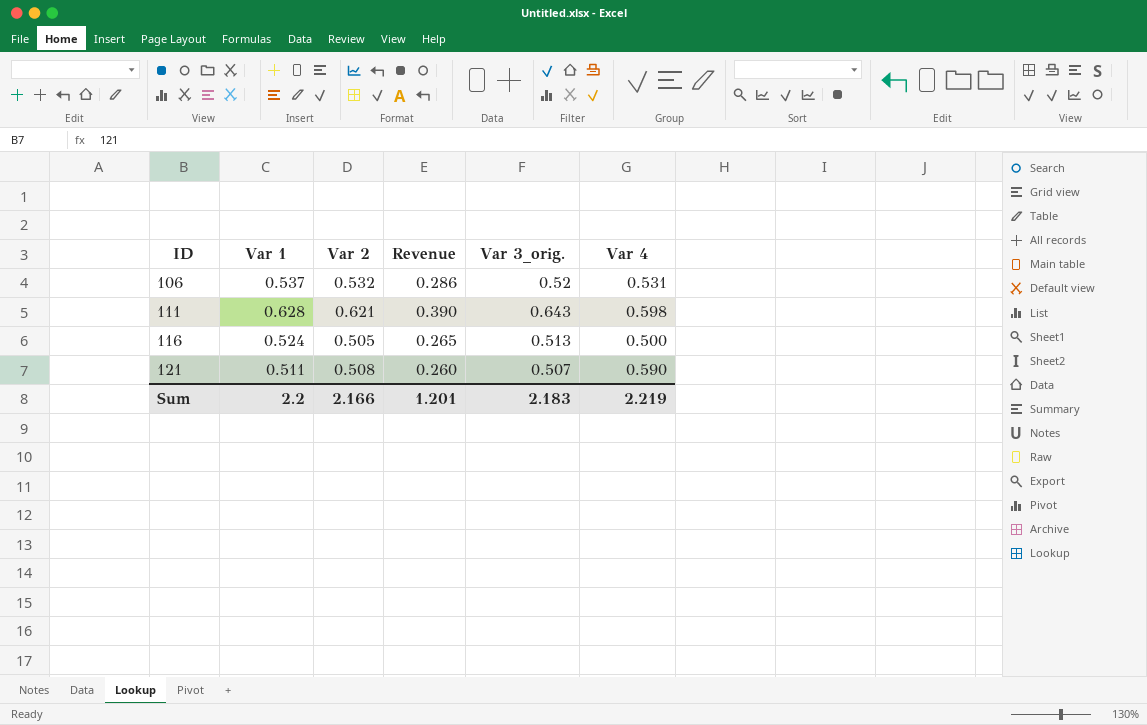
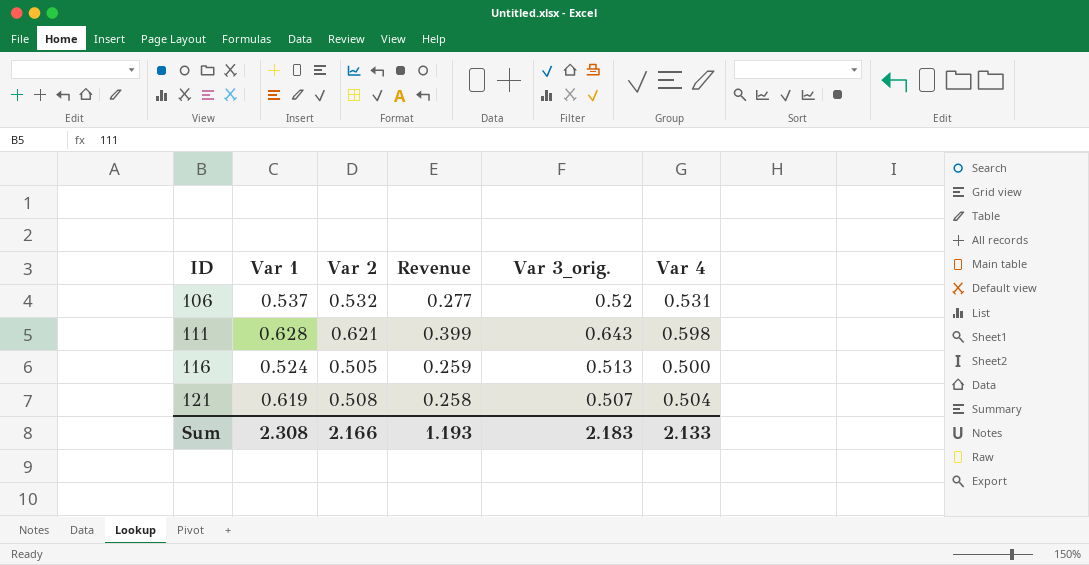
column Revenue | formula: [Var 1] * [Var 2] -> [Var 2] * [Var 3_orig.]
121 | Var 1: 0.511 -> 0.619
121 | Var 4: 0.590 -> 0.504
Sum | Var 1: 2.2 -> 2.308
Sum | Revenue: 1.201 -> 1.193
Sum | Var 4: 2.219 -> 2.133

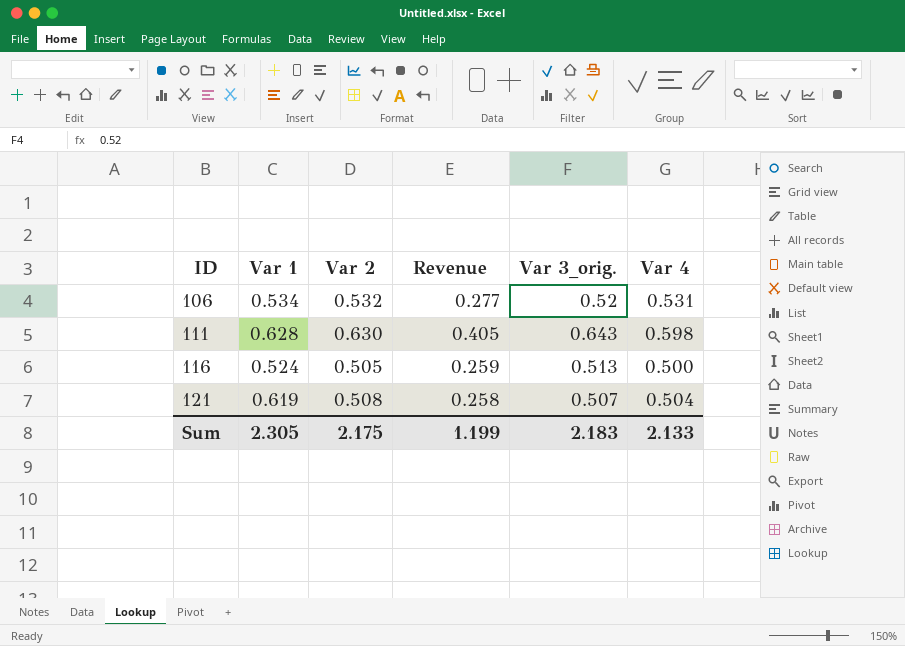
106 | Var 1: 0.537 -> 0.534
111 | Var 2: 0.621 -> 0.630
111 | Revenue: 0.399 -> 0.405
Sum | Var 1: 2.308 -> 2.305
Sum | Var 2: 2.166 -> 2.175
Sum | Revenue: 1.193 -> 1.199

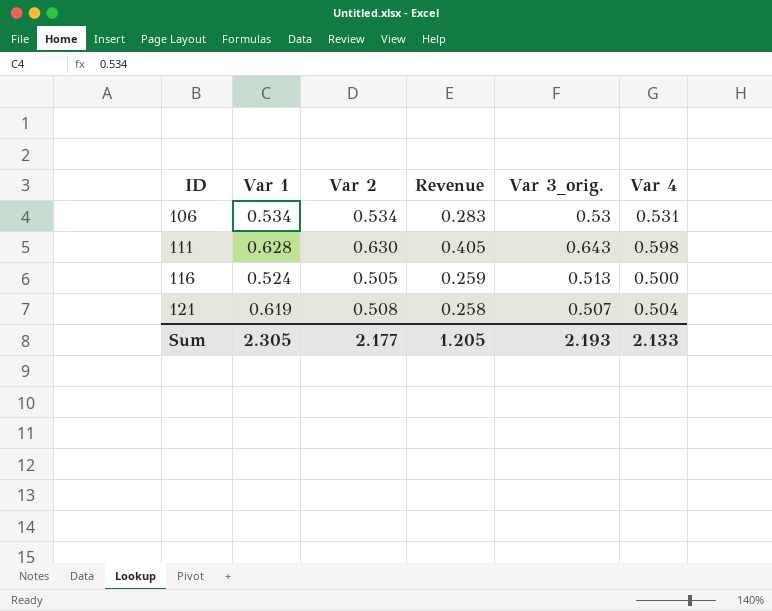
106 | Var 2: 0.532 -> 0.534
106 | Revenue: 0.277 -> 0.283
106 | Var 3_orig.: 0.52 -> 0.53
Sum | Var 2: 2.175 -> 2.177
Sum | Revenue: 1.199 -> 1.205
Sum | Var 3_orig.: 2.183 -> 2.193

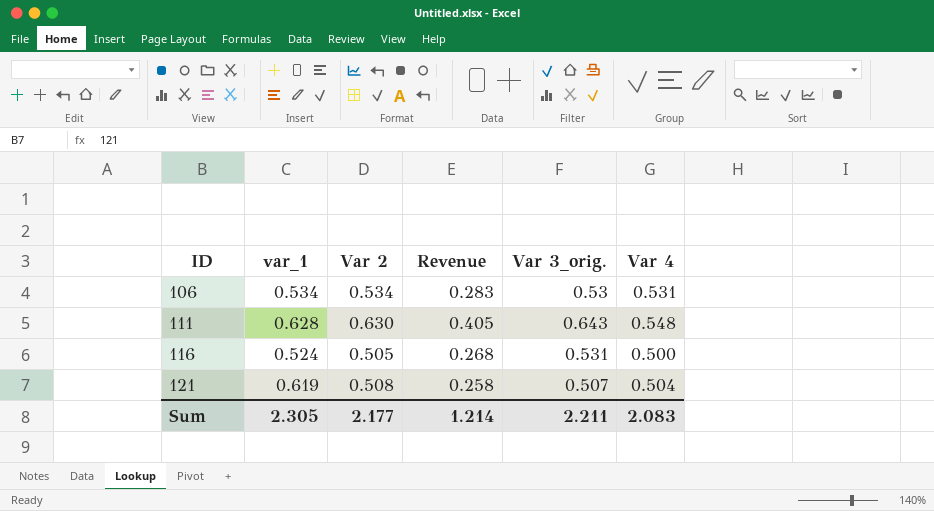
column name: Var 1 -> var_1
111 | Var 4: 0.598 -> 0.548
116 | Revenue: 0.259 -> 0.268
116 | Var 3_orig.: 0.513 -> 0.531
Sum | Revenue: 1.205 -> 1.214
Sum | Var 3_orig.: 2.193 -> 2.211
Sum | Var 4: 2.133 -> 2.083

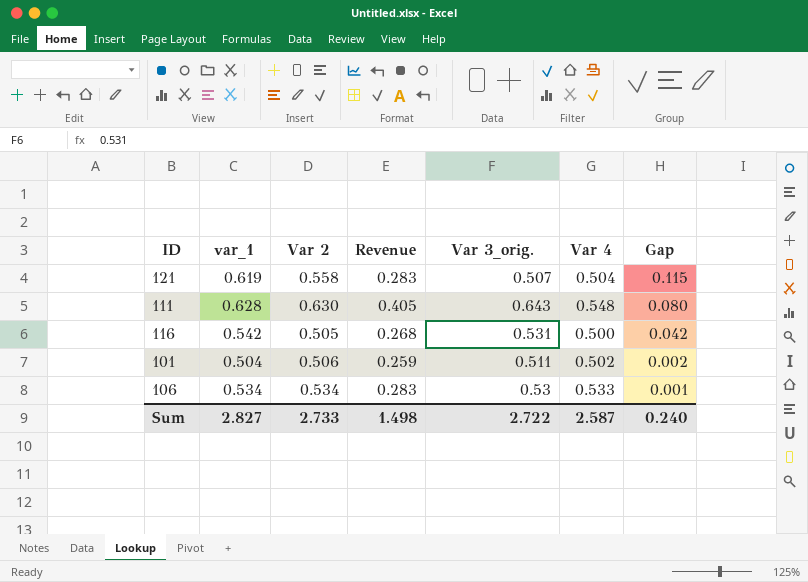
row order: ID ascending -> Gap descending
column Gap | formula: none -> [var_1] - [Var 4]
121 | Var 2: 0.508 -> 0.558
121 | Revenue: 0.258 -> 0.283
116 | var_1: 0.524 -> 0.542
row 101: none -> 0.504 | 0.506 | 0.259 | 0.511 | 0.502 | 0.002
106 | Var 4: 0.531 -> 0.533
Sum | var_1: 2.305 -> 2.827
Sum | Var 2: 2.177 -> 2.733
Sum | Revenue: 1.214 -> 1.498
Sum | Var 3_orig.: 2.211 -> 2.722
Sum | Var 4: 2.083 -> 2.587

